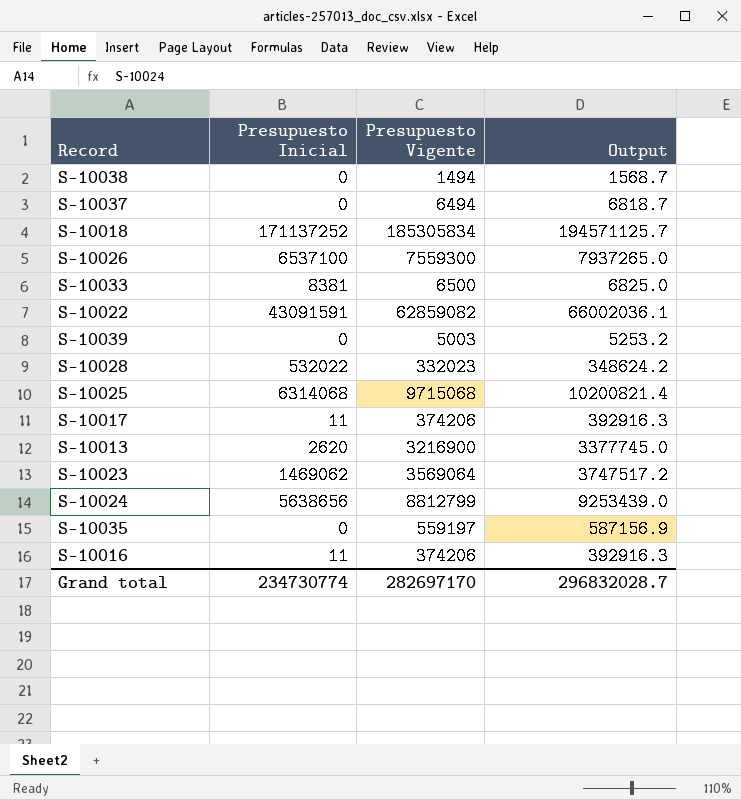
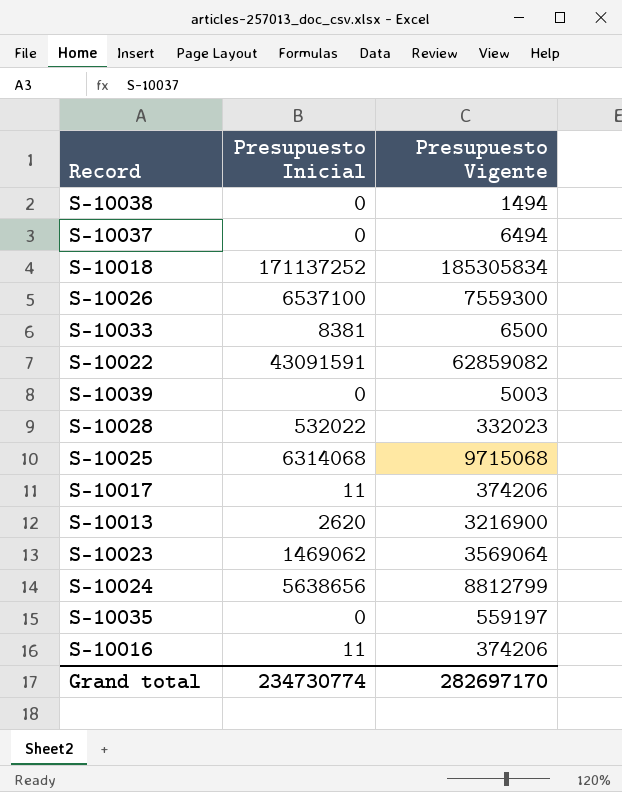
column Output | formula: [Presupuesto Vigente] * 1.05 -> none

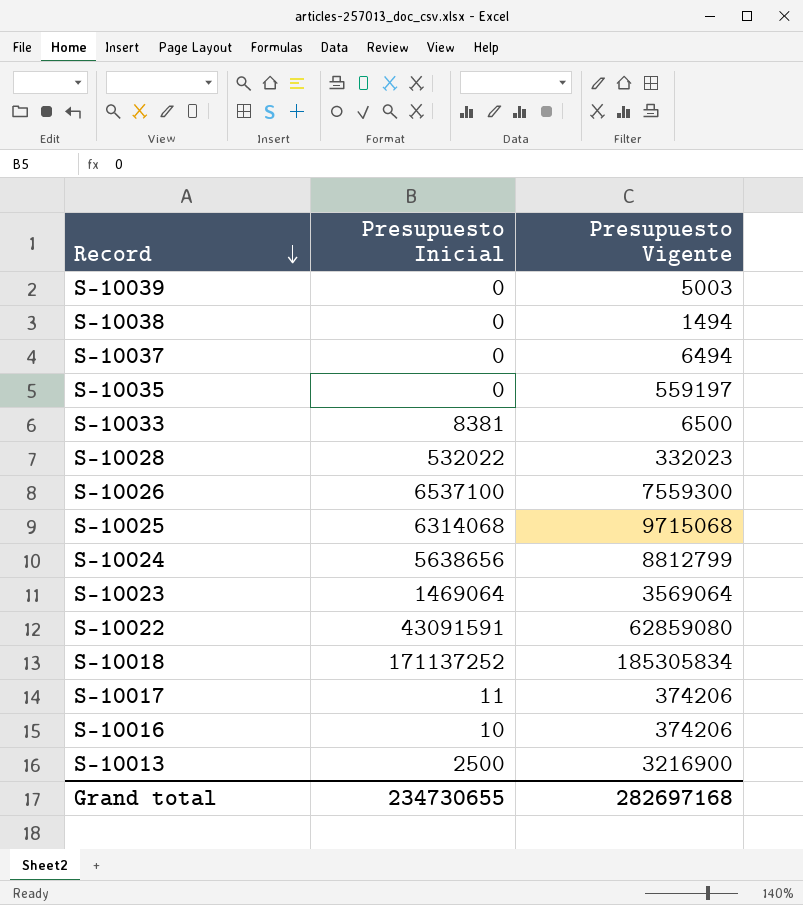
row order: none -> Record descending
S-10023 | Presupuesto Inicial: 1469062 -> 1469064
S-10022 | Presupuesto Vigente: 62859082 -> 62859080
S-10016 | Presupuesto Inicial: 11 -> 10
S-10013 | Presupuesto Inicial: 2620 -> 2500
Grand total | Presupuesto Inicial: 234730774 -> 234730655
Grand total | Presupuesto Vigente: 282697170 -> 282697168

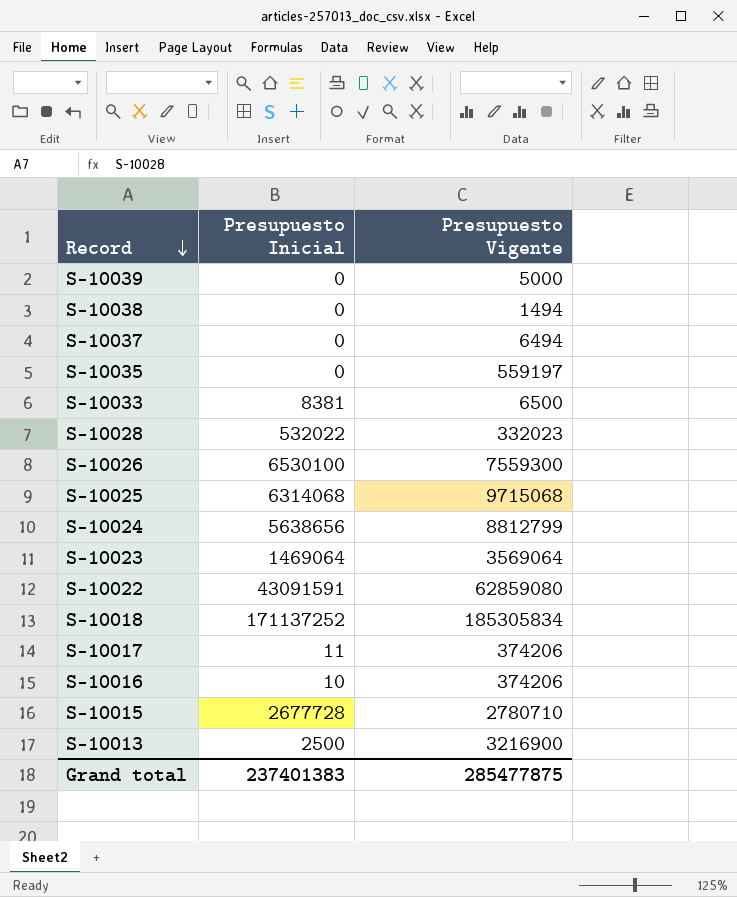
S-10039 | Presupuesto Vigente: 5003 -> 5000
S-10026 | Presupuesto Inicial: 6537100 -> 6530100
row S-10015: none -> 2677728 | 2780710
Grand total | Presupuesto Inicial: 234730655 -> 237401383
Grand total | Presupuesto Vigente: 282697168 -> 285477875

